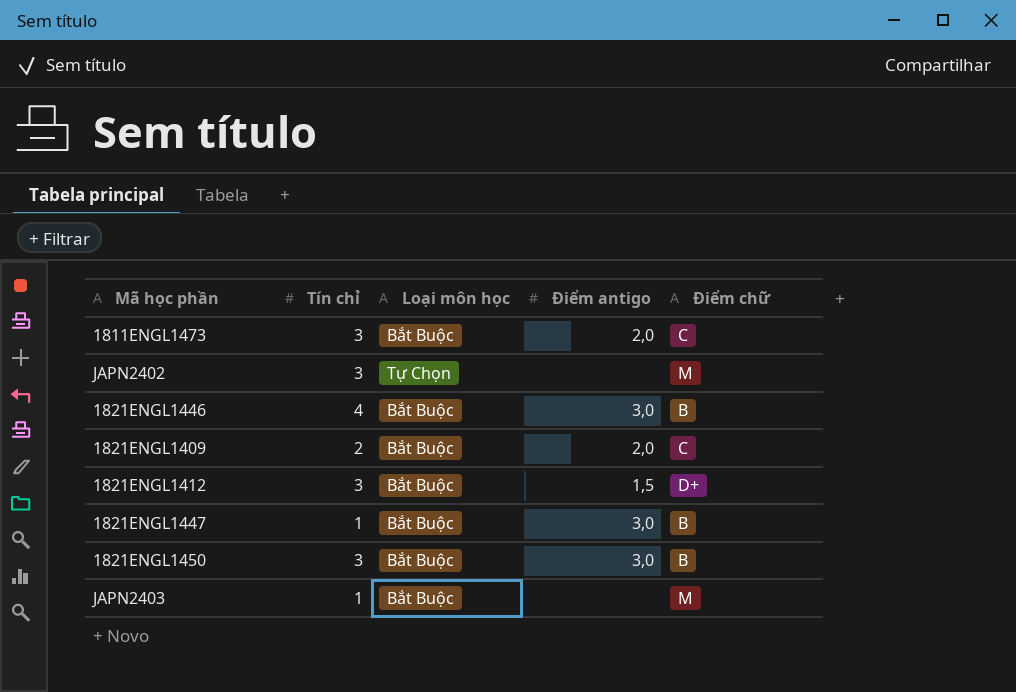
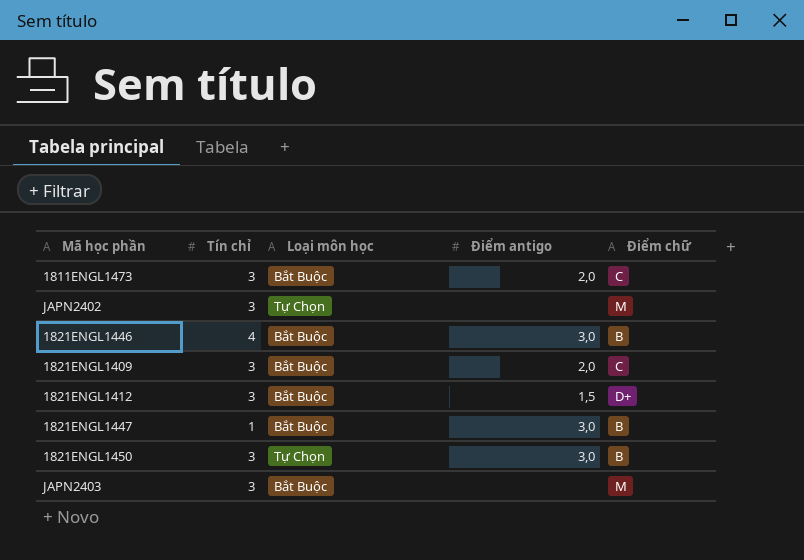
1821ENGL1409 | Tín chỉ: 2 -> 3
1821ENGL1450 | Loại môn học: Bắt Buộc -> Tự Chọn
JAPN2403 | Tín chỉ: 1 -> 3

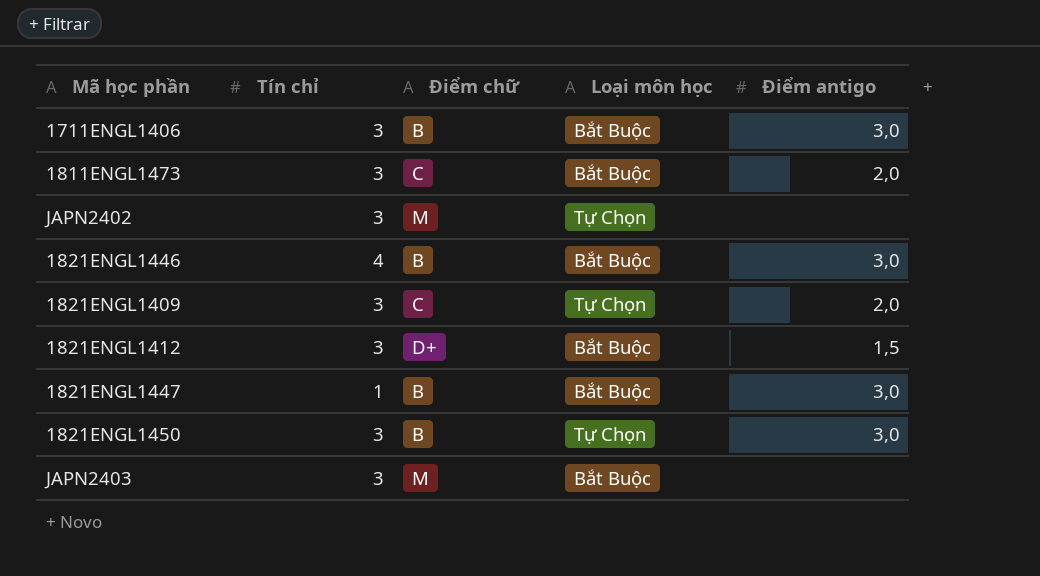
column Điểm chữ | position: 5 -> 3
row 1711ENGL1406: none -> 3 | B | Bắt Buộc | 3,0
1821ENGL1409 | Loại môn học: Bắt Buộc -> Tự Chọn

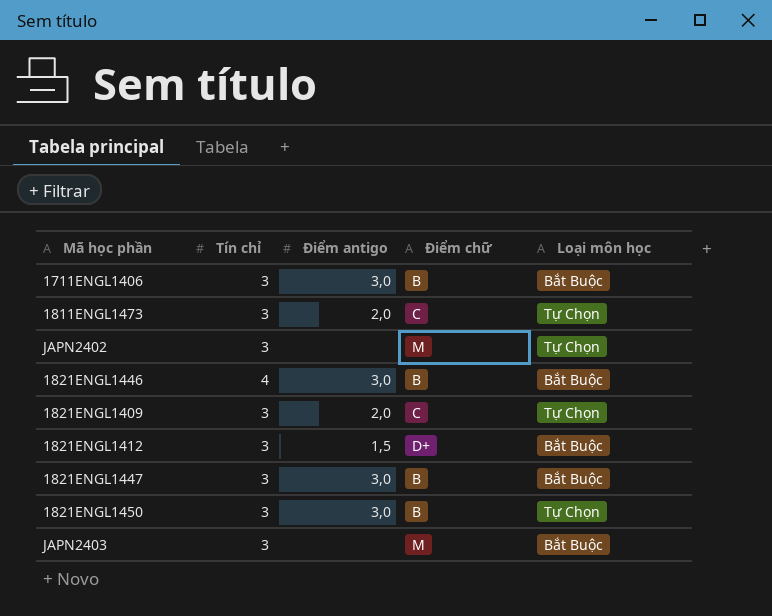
column Điểm antigo | position: 5 -> 3
1811ENGL1473 | Loại môn học: Bắt Buộc -> Tự Chọn
1821ENGL1447 | Tín chỉ: 1 -> 3

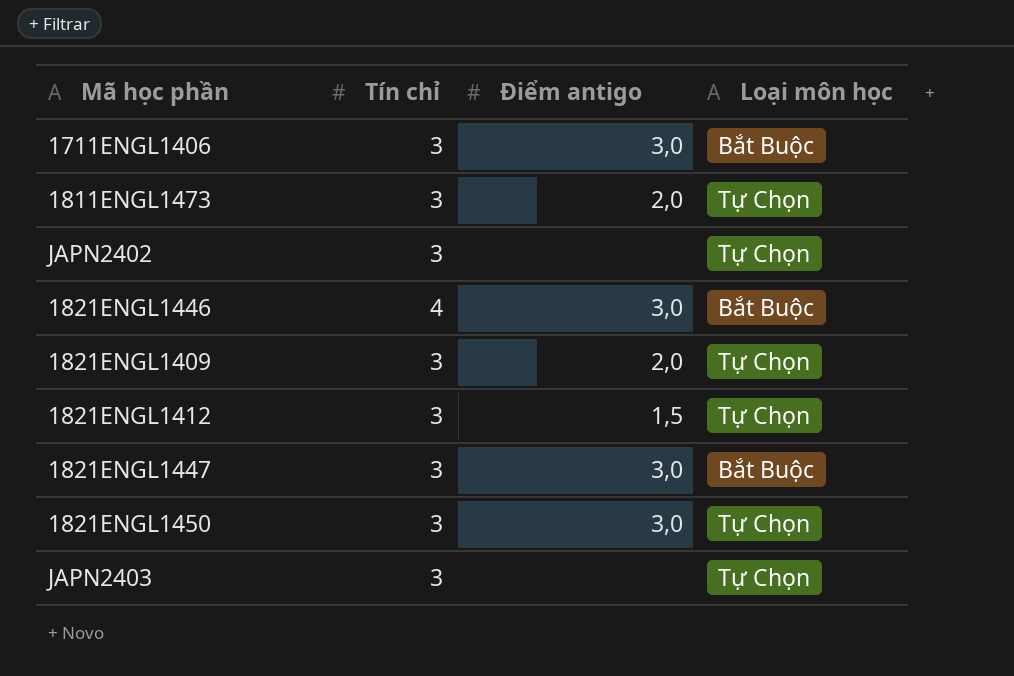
column Điểm chữ | position: 4 -> none
1821ENGL1412 | Loại môn học: Bắt Buộc -> Tự Chọn
JAPN2403 | Loại môn học: Bắt Buộc -> Tự Chọn

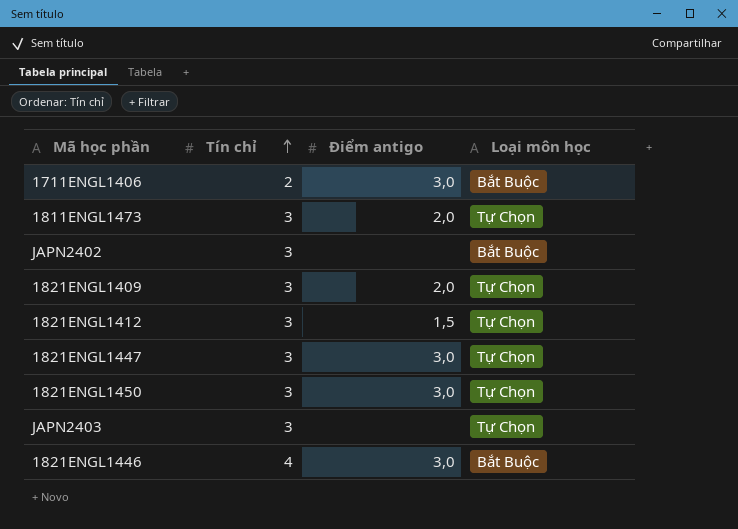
row order: none -> Tín chỉ ascending
1711ENGL1406 | Tín chỉ: 3 -> 2
JAPN2402 | Loại môn học: Tự Chọn -> Bắt Buộc
1821ENGL1447 | Loại môn học: Bắt Buộc -> Tự Chọn

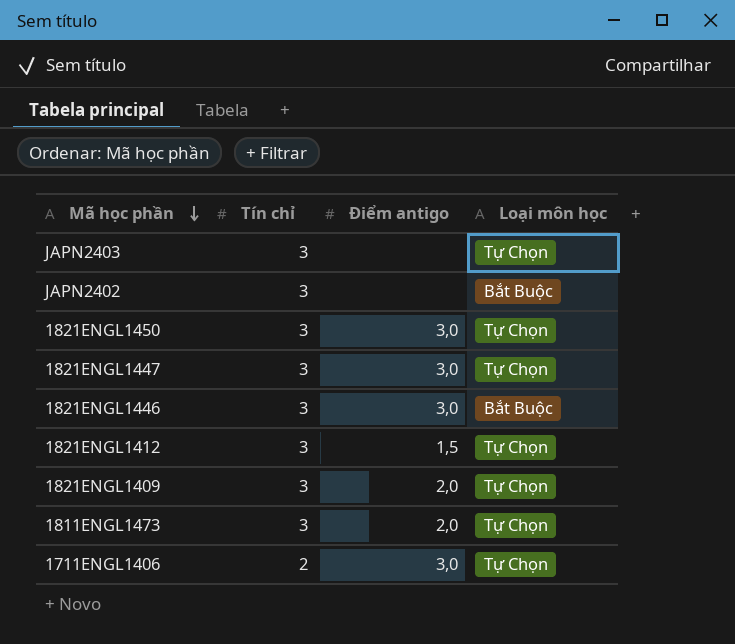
row order: Tín chỉ ascending -> Mã học phần descending
1821ENGL1446 | Tín chỉ: 4 -> 3
1711ENGL1406 | Loại môn học: Bắt Buộc -> Tự Chọn

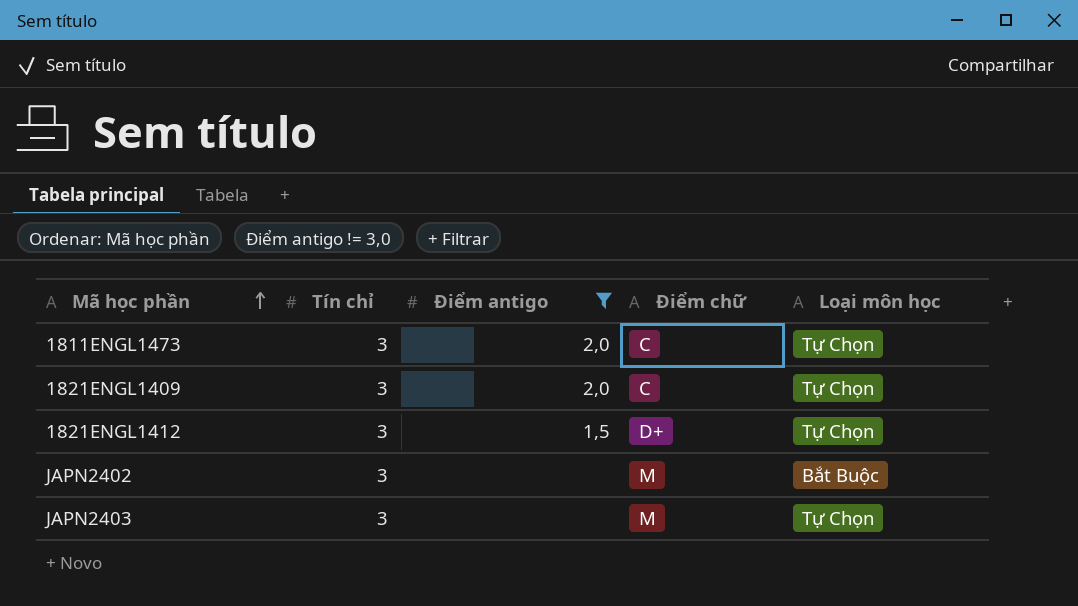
filter: none -> Điểm antigo != 3,0
row order: Mã học phần descending -> Mã học phần ascending
column Điểm chữ | position: none -> 4

